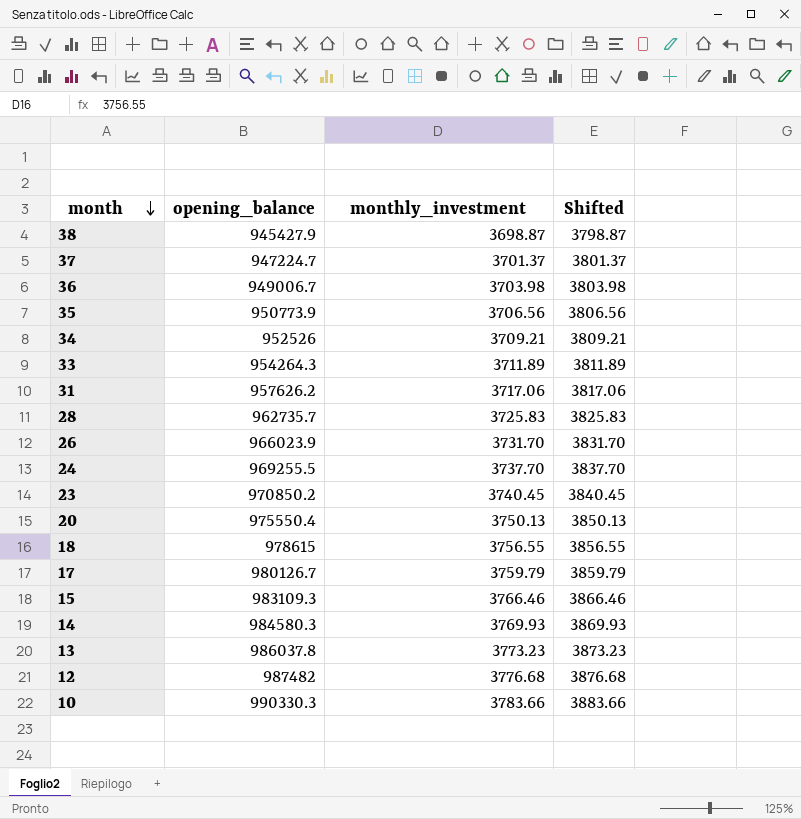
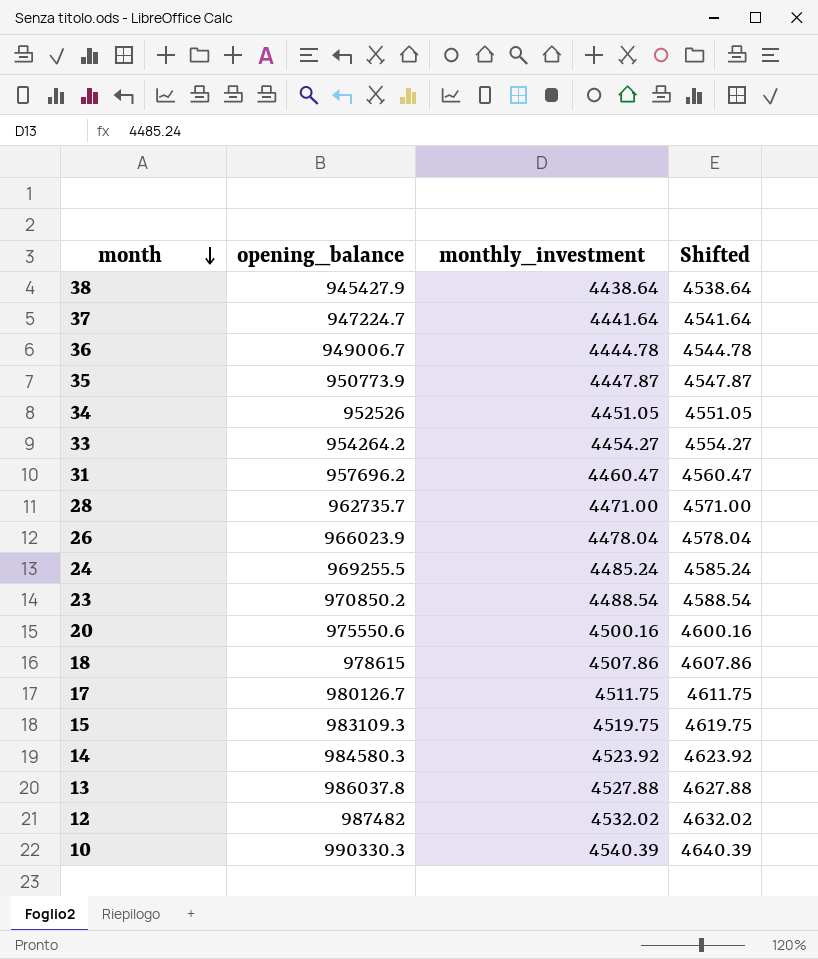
38 | monthly_investment: 3698.87 -> 4438.64
38 | Shifted: 3798.87 -> 4538.64
37 | monthly_investment: 3701.37 -> 4441.64
37 | Shifted: 3801.37 -> 4541.64
36 | monthly_investment: 3703.98 -> 4444.78
36 | Shifted: 3803.98 -> 4544.78
35 | monthly_investment: 3706.56 -> 4447.87
35 | Shifted: 3806.56 -> 4547.87
34 | monthly_investment: 3709.21 -> 4451.05
34 | Shifted: 3809.21 -> 4551.05
33 | opening_balance: 954264.3 -> 954264.2
33 | monthly_investment: 3711.89 -> 4454.27
33 | Shifted: 3811.89 -> 4554.27
31 | opening_balance: 957626.2 -> 957696.2
31 | monthly_investment: 3717.06 -> 4460.47
31 | Shifted: 3817.06 -> 4560.47
28 | monthly_investment: 3725.83 -> 4471.00
28 | Shifted: 3825.83 -> 4571.00
26 | monthly_investment: 3731.70 -> 4478.04
26 | Shifted: 3831.70 -> 4578.04
24 | monthly_investment: 3737.70 -> 4485.24
24 | Shifted: 3837.70 -> 4585.24
23 | monthly_investment: 3740.45 -> 4488.54
23 | Shifted: 3840.45 -> 4588.54
20 | opening_balance: 975550.4 -> 975550.6
20 | monthly_investment: 3750.13 -> 4500.16
20 | Shifted: 3850.13 -> 4600.16
18 | monthly_investment: 3756.55 -> 4507.86
18 | Shifted: 3856.55 -> 4607.86
17 | monthly_investment: 3759.79 -> 4511.75
17 | Shifted: 3859.79 -> 4611.75
15 | monthly_investment: 3766.46 -> 4519.75
15 | Shifted: 3866.46 -> 4619.75
14 | monthly_investment: 3769.93 -> 4523.92
14 | Shifted: 3869.93 -> 4623.92
13 | monthly_investment: 3773.23 -> 4527.88
13 | Shifted: 3873.23 -> 4627.88
12 | monthly_investment: 3776.68 -> 4532.02
12 | Shifted: 3876.68 -> 4632.02
10 | monthly_investment: 3783.66 -> 4540.39
10 | Shifted: 3883.66 -> 4640.39

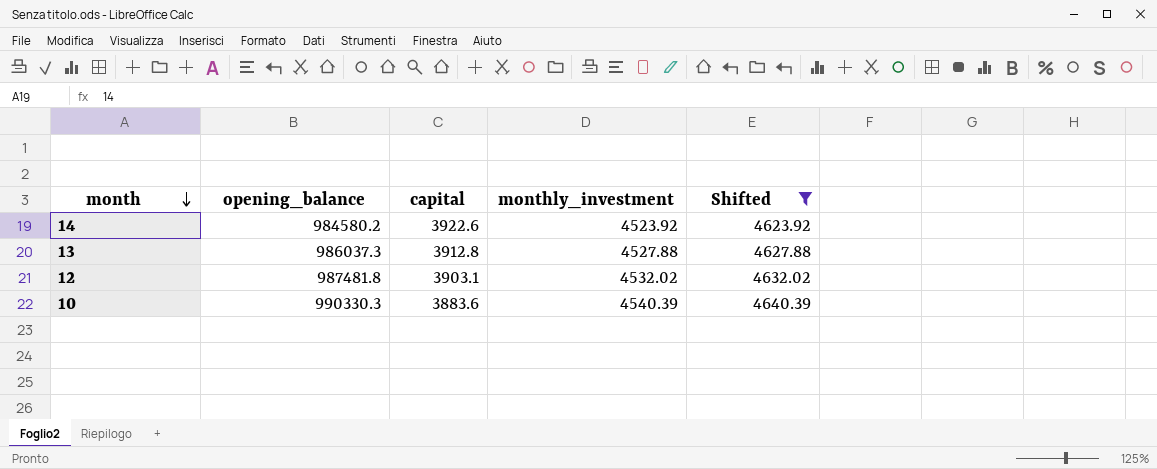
filter: none -> Shifted >= 4623.92
column capital | position: none -> 3
14 | opening_balance: 984580.3 -> 984580.2
13 | opening_balance: 986037.8 -> 986037.3
12 | opening_balance: 987482 -> 987481.8

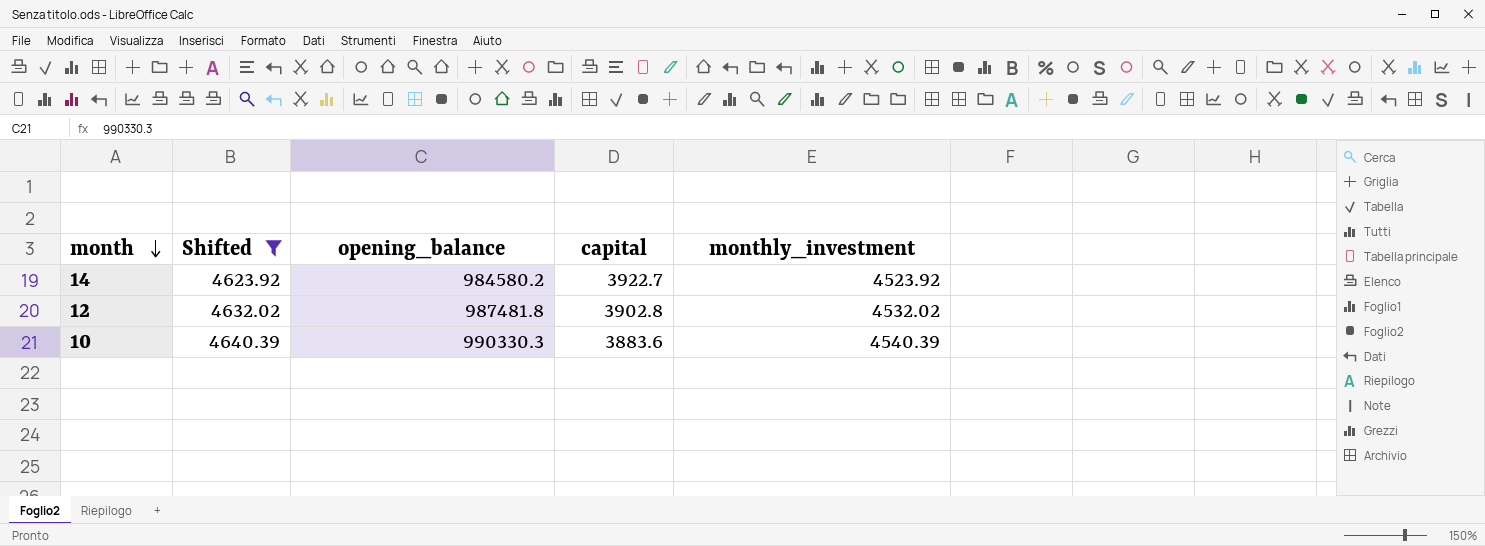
column Shifted | position: 5 -> 2
row 13: 986037.3 | 3912.8 | 4527.88 | 4627.88 -> none
14 | capital: 3922.6 -> 3922.7
12 | capital: 3903.1 -> 3902.8

